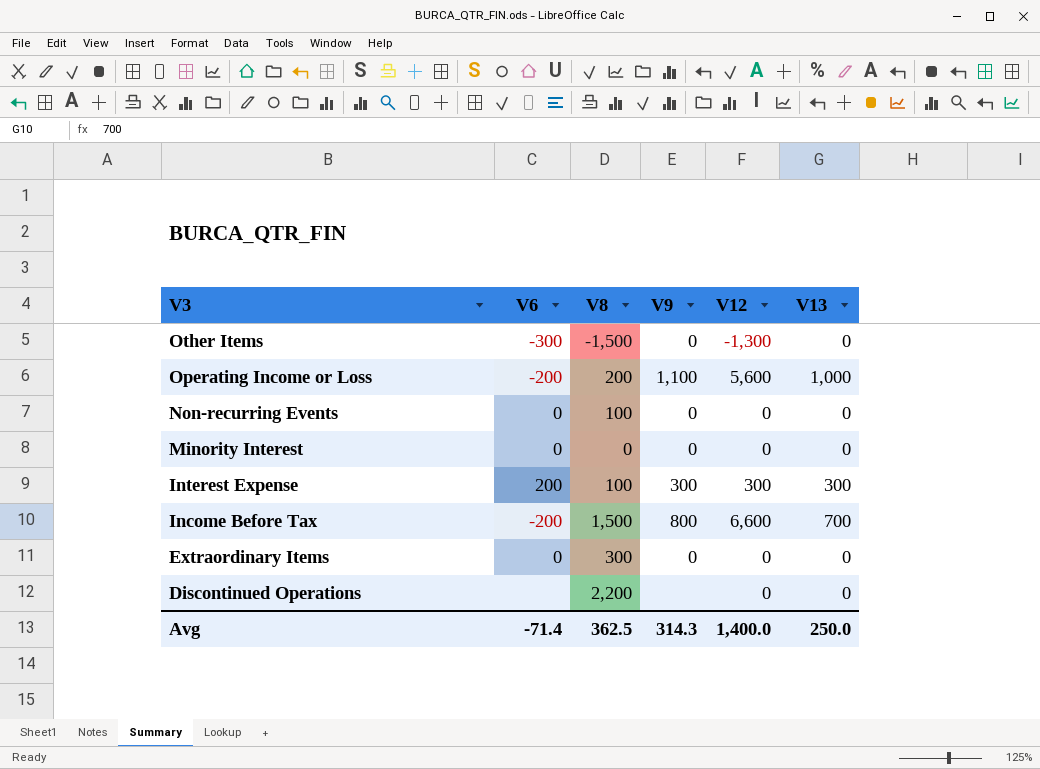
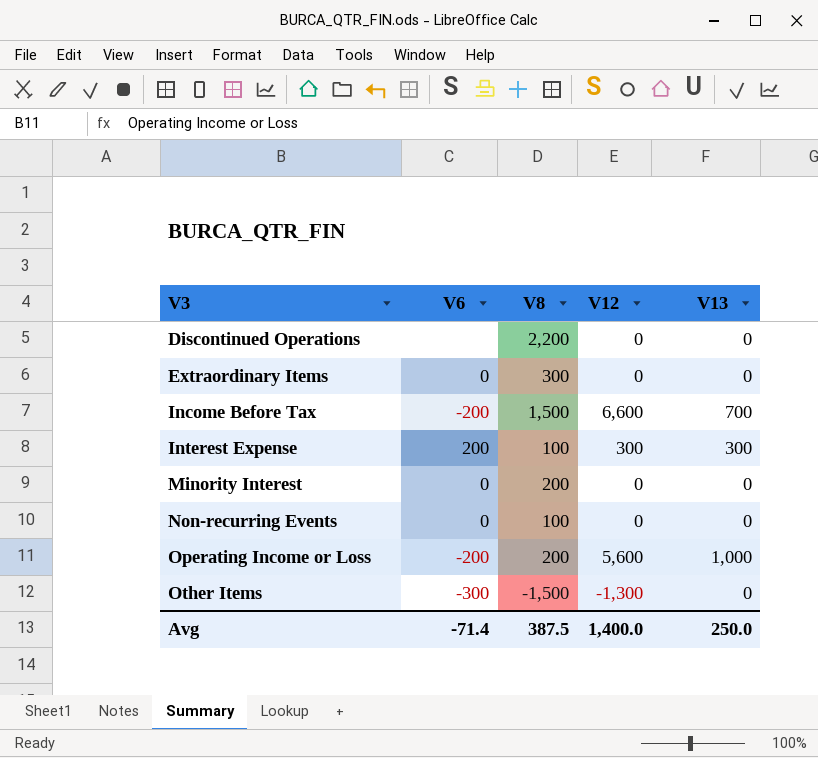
row order: V3 descending -> V3 ascending
column V9 | position: 4 -> none
Minority Interest | V8: 0 -> 200
Avg | V8: 362.5 -> 387.5

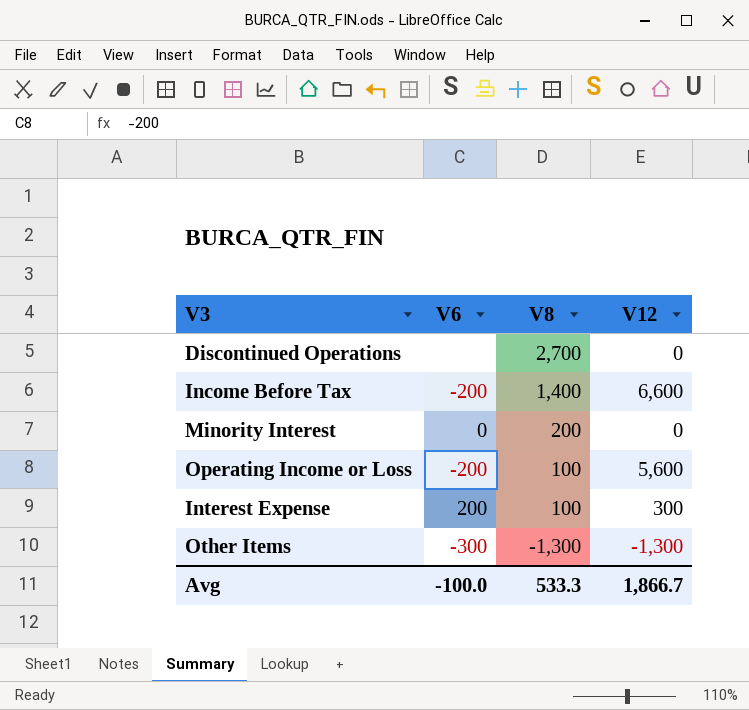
row order: V3 ascending -> V8 descending
column V13 | position: 5 -> none
row Extraordinary Items: 0 | 300 | 0 | 0 -> none
row Non-recurring Events: 0 | 100 | 0 | 0 -> none
Discontinued Operations | V8: 2,200 -> 2,700
Income Before Tax | V8: 1,500 -> 1,400
Operating Income or Loss | V8: 200 -> 100
Other Items | V8: -1,500 -> -1,300
Avg | V6: -71.4 -> -100.0
Avg | V8: 387.5 -> 533.3
Avg | V12: 1,400.0 -> 1,866.7

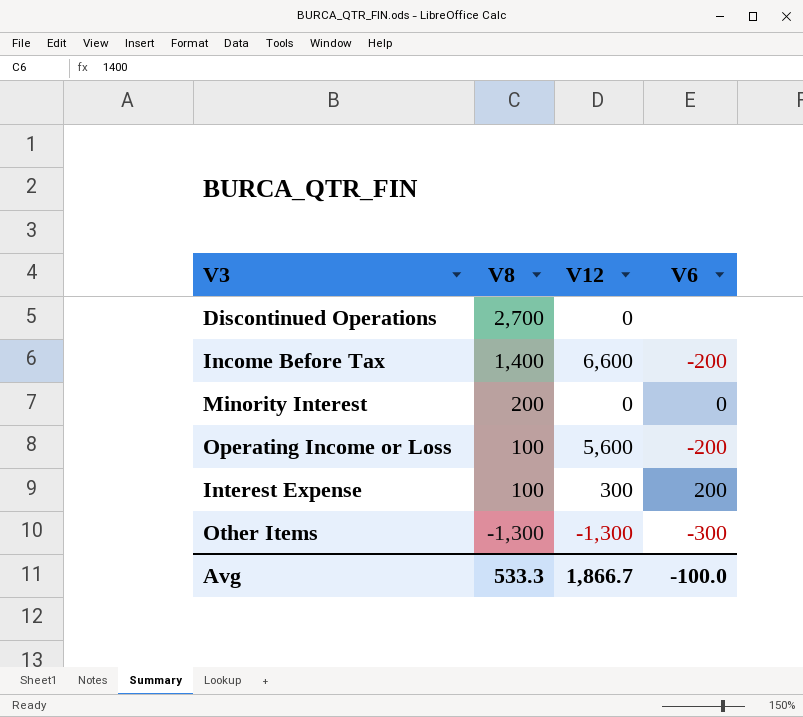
column V6 | position: 2 -> 4

